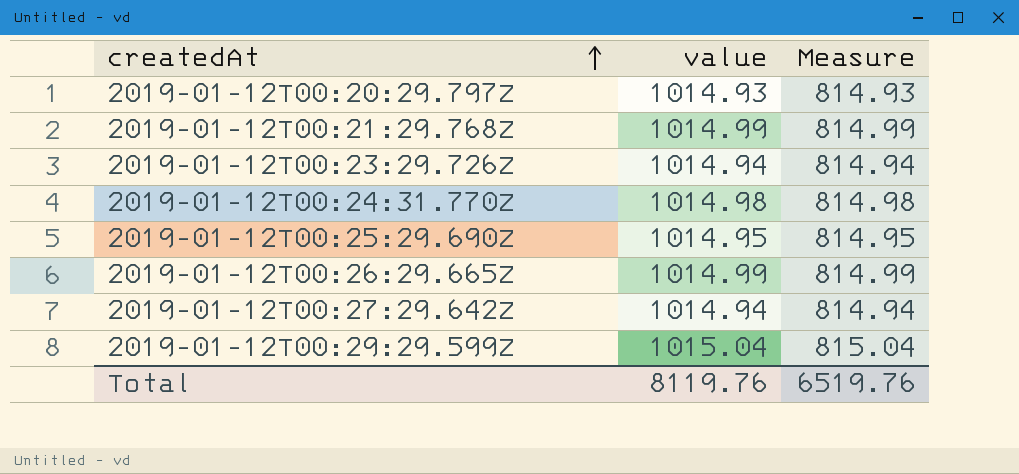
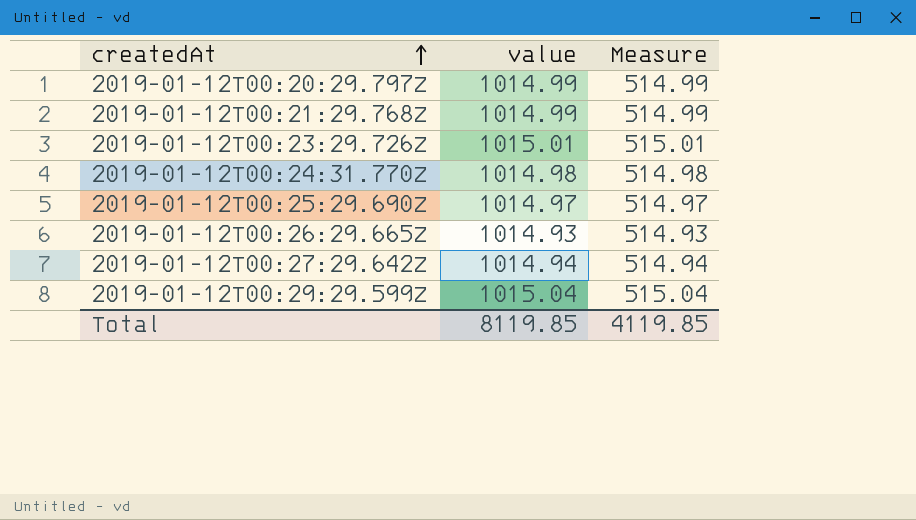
column Measure | formula: [value] - 200 -> [value] - 500
2019-01-12T00:20:29.797Z | value: 1014.93 -> 1014.99
2019-01-12T00:23:29.726Z | value: 1014.94 -> 1015.01
2019-01-12T00:25:29.690Z | value: 1014.95 -> 1014.97
2019-01-12T00:26:29.665Z | value: 1014.99 -> 1014.93
Total | value: 8119.76 -> 8119.85
Total | Measure: 6519.76 -> 4119.85

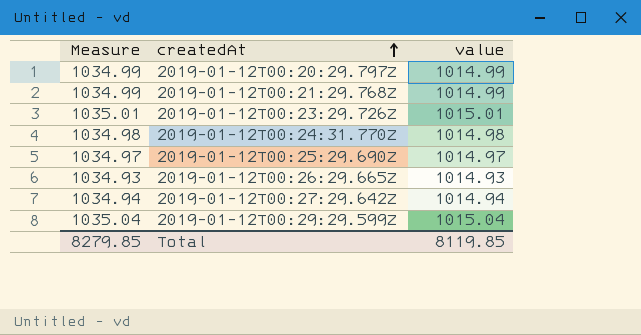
column Measure | formula: [value] - 500 -> [value] + 20
column Measure | position: 3 -> 1
Total | Measure: 4119.85 -> 8279.85

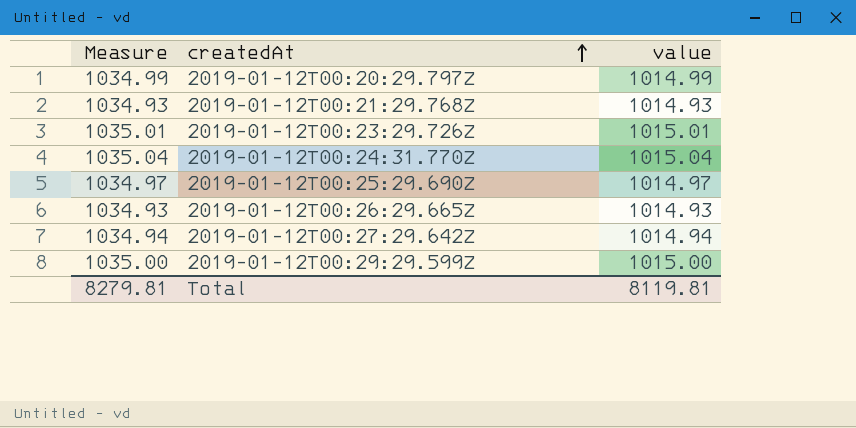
2019-01-12T00:21:29.768Z | Measure: 1034.99 -> 1034.93
2019-01-12T00:21:29.768Z | value: 1014.99 -> 1014.93
2019-01-12T00:24:31.770Z | Measure: 1034.98 -> 1035.04
2019-01-12T00:24:31.770Z | value: 1014.98 -> 1015.04
2019-01-12T00:29:29.599Z | Measure: 1035.04 -> 1035.00
2019-01-12T00:29:29.599Z | value: 1015.04 -> 1015.00
Total | Measure: 8279.85 -> 8279.81
Total | value: 8119.85 -> 8119.81

